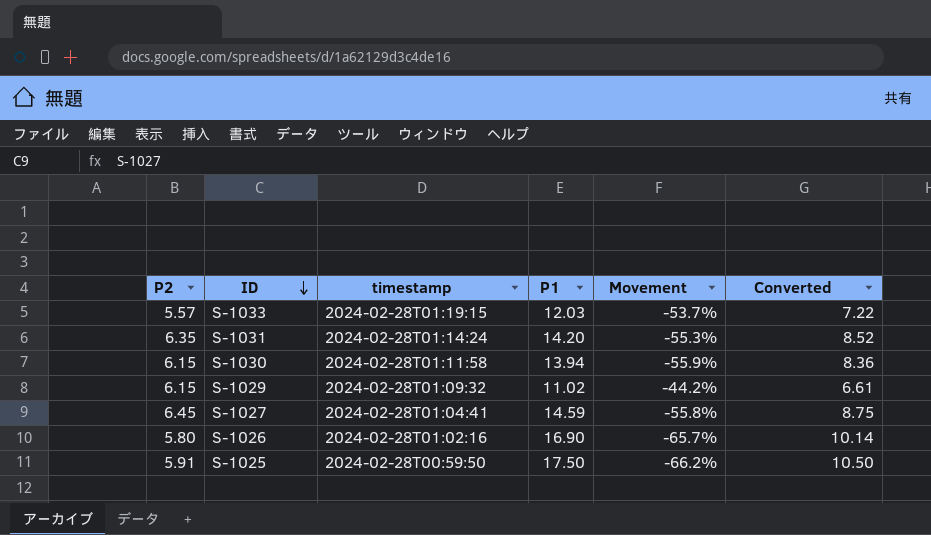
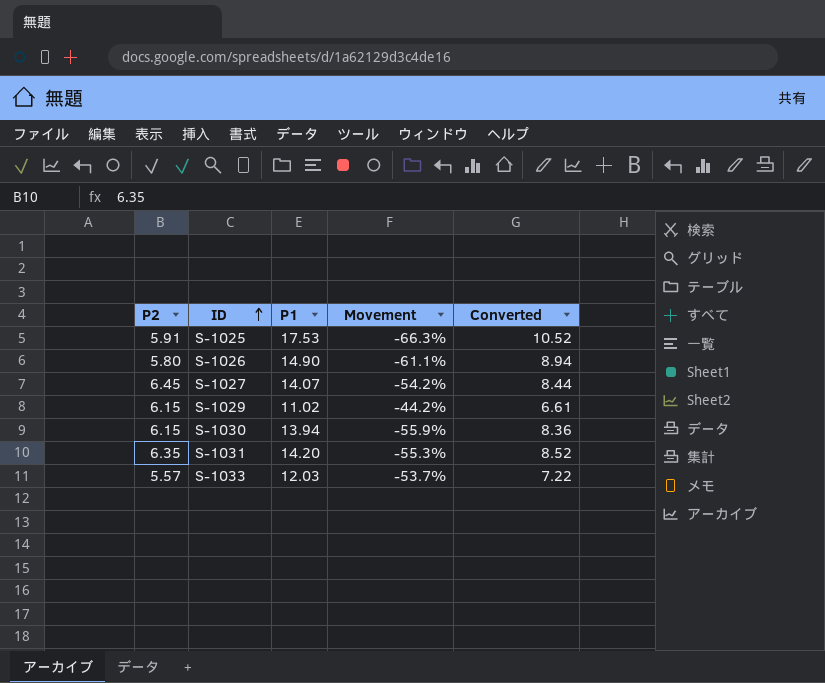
row order: ID descending -> ID ascending
column timestamp | position: 3 -> none
S-1025 | P1: 17.50 -> 17.53
S-1025 | Movement: -66.2% -> -66.3%
S-1025 | Converted: 10.50 -> 10.52
S-1026 | P1: 16.90 -> 14.90
S-1026 | Movement: -65.7% -> -61.1%
S-1026 | Converted: 10.14 -> 8.94
S-1027 | P1: 14.59 -> 14.07
S-1027 | Movement: -55.8% -> -54.2%
S-1027 | Converted: 8.75 -> 8.44

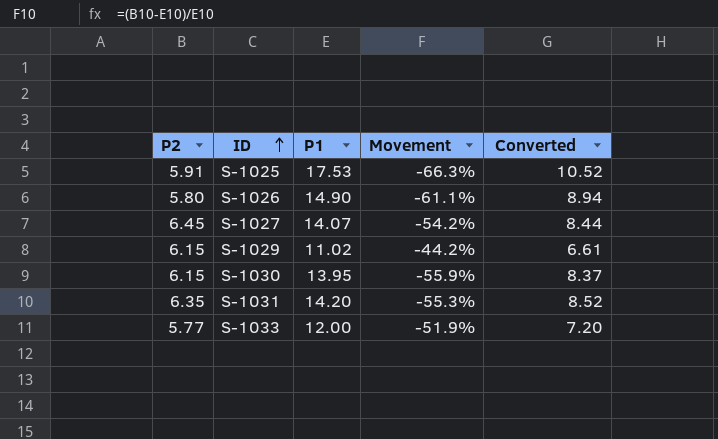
S-1030 | P1: 13.94 -> 13.95
S-1030 | Converted: 8.36 -> 8.37
S-1033 | P2: 5.57 -> 5.77
S-1033 | P1: 12.03 -> 12.00
S-1033 | Movement: -53.7% -> -51.9%
S-1033 | Converted: 7.22 -> 7.20

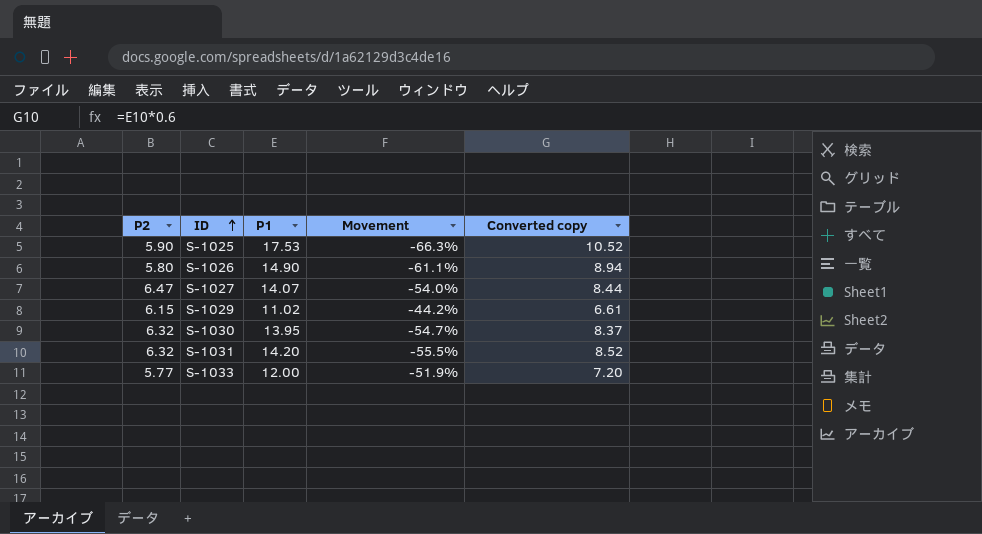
column name: Converted -> Converted copy
S-1025 | P2: 5.91 -> 5.90
S-1027 | P2: 6.45 -> 6.47
S-1027 | Movement: -54.2% -> -54.0%
S-1030 | P2: 6.15 -> 6.32
S-1030 | Movement: -55.9% -> -54.7%
S-1031 | P2: 6.35 -> 6.32
S-1031 | Movement: -55.3% -> -55.5%

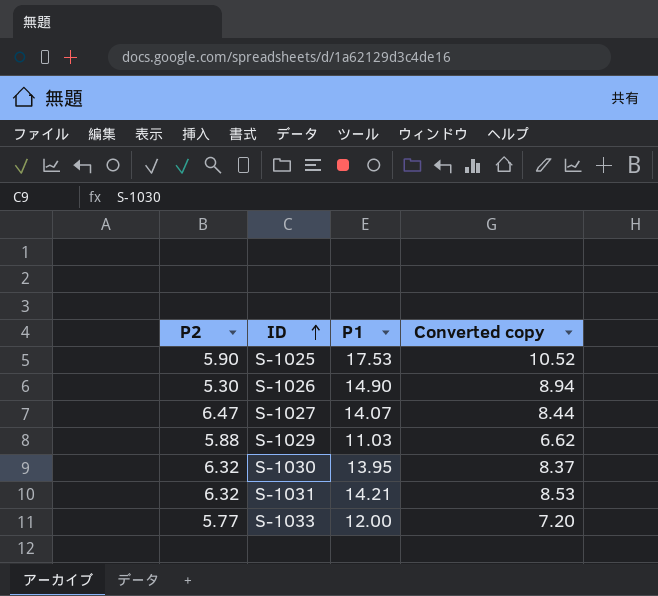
column Movement | formula: ([P2] - [P1]) / [P1] -> none
S-1026 | P2: 5.80 -> 5.30
S-1029 | P2: 6.15 -> 5.88
S-1029 | P1: 11.02 -> 11.03
S-1029 | Converted copy: 6.61 -> 6.62
S-1031 | P1: 14.20 -> 14.21
S-1031 | Converted copy: 8.52 -> 8.53

